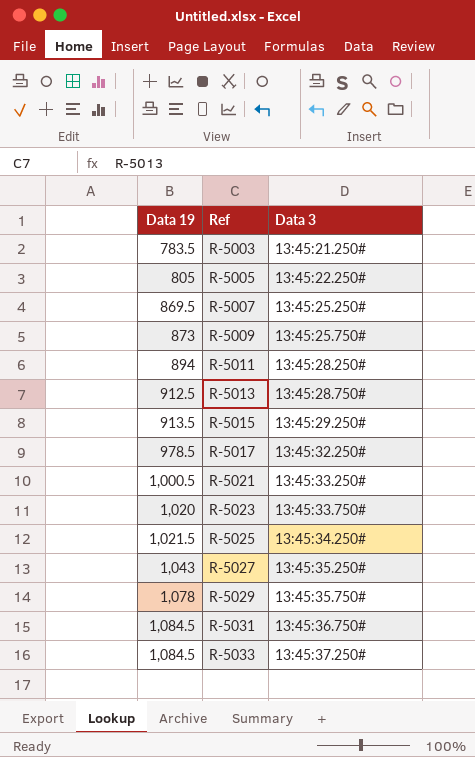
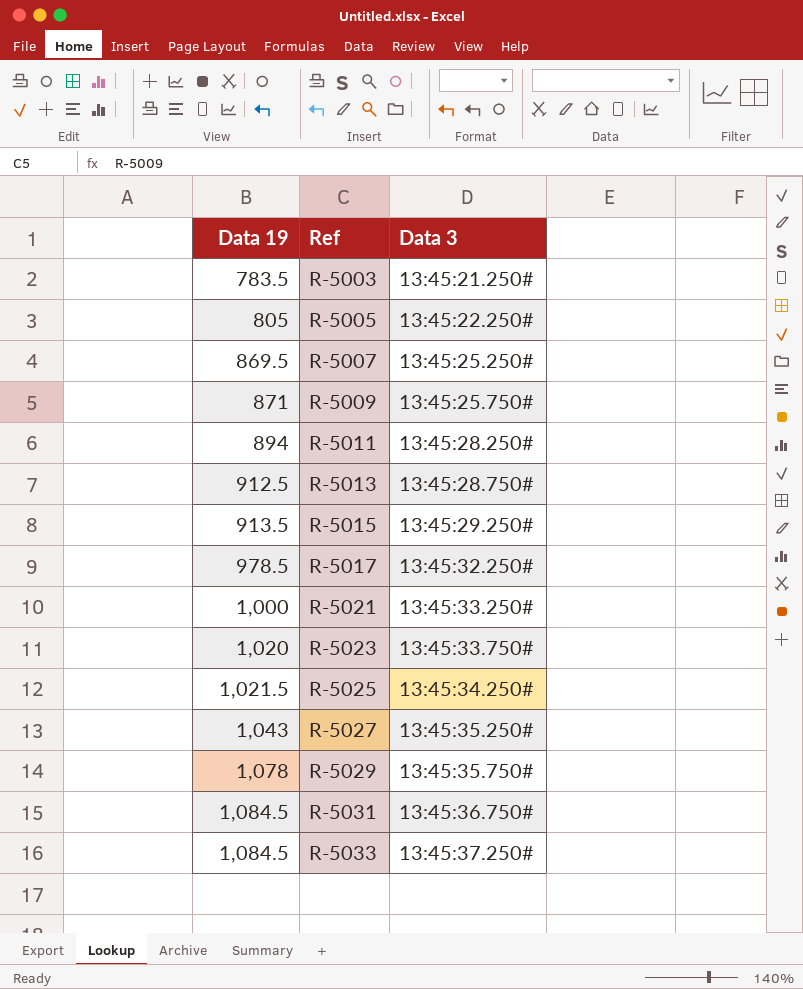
R-5009 | Data 19: 873 -> 871
R-5021 | Data 19: 1,000.5 -> 1,000

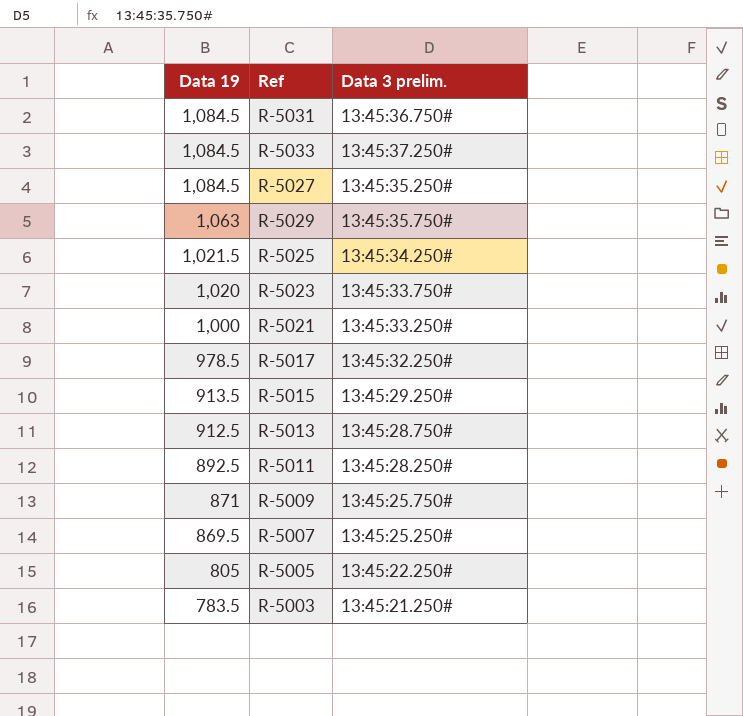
row order: Data 19 ascending -> Data 19 descending
column name: Data 3 -> Data 3 prelim.
R-5027 | Data 19: 1,043 -> 1,084.5
R-5029 | Data 19: 1,078 -> 1,063
R-5011 | Data 19: 894 -> 892.5

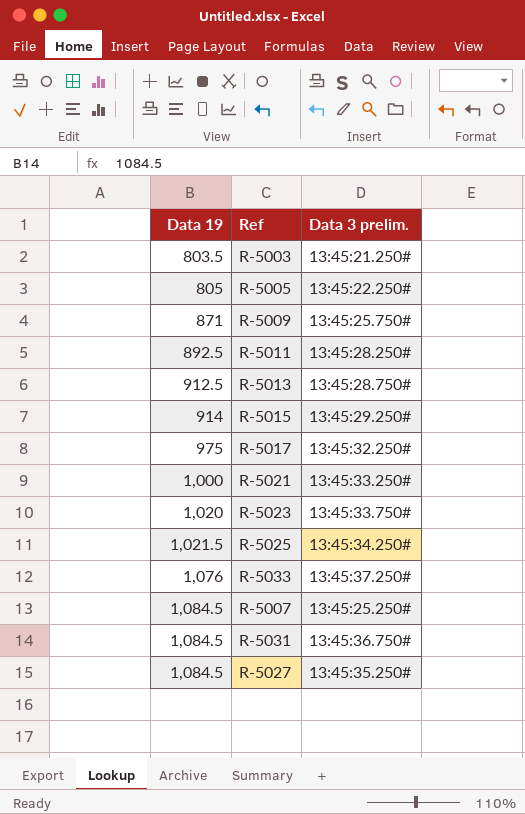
row order: Data 19 descending -> Data 19 ascending
row R-5029: 1,063 | 13:45:35.750# -> none
R-5003 | Data 19: 783.5 -> 803.5
R-5015 | Data 19: 913.5 -> 914
R-5017 | Data 19: 978.5 -> 975
R-5033 | Data 19: 1,084.5 -> 1,076
R-5007 | Data 19: 869.5 -> 1,084.5

